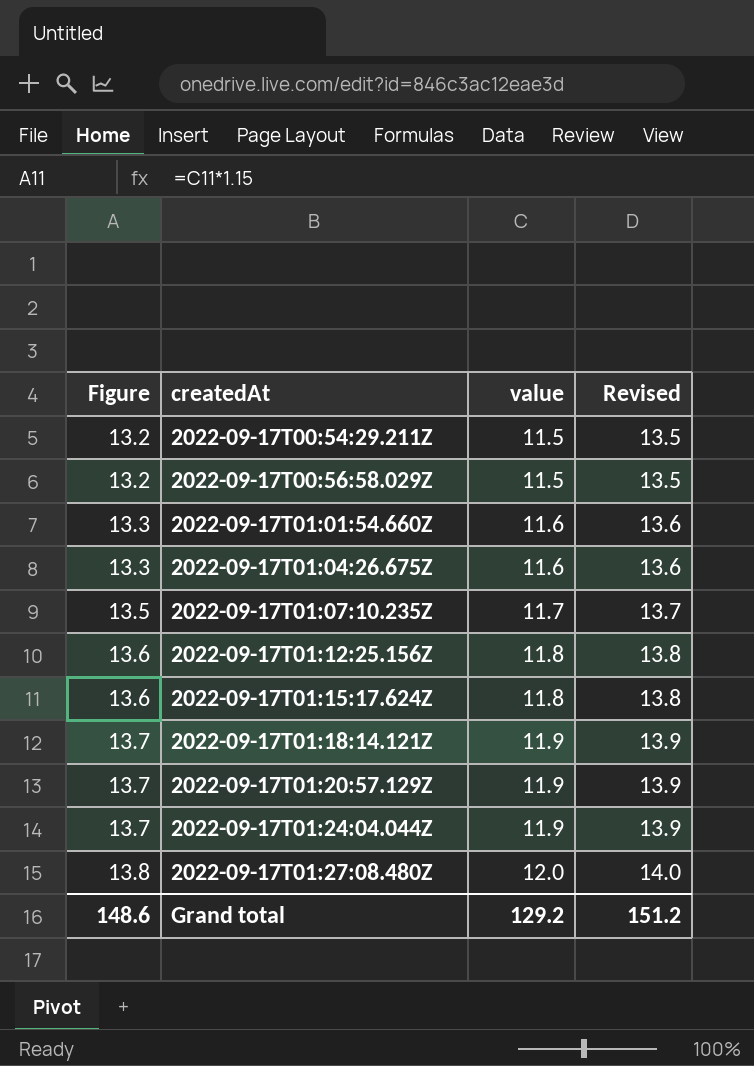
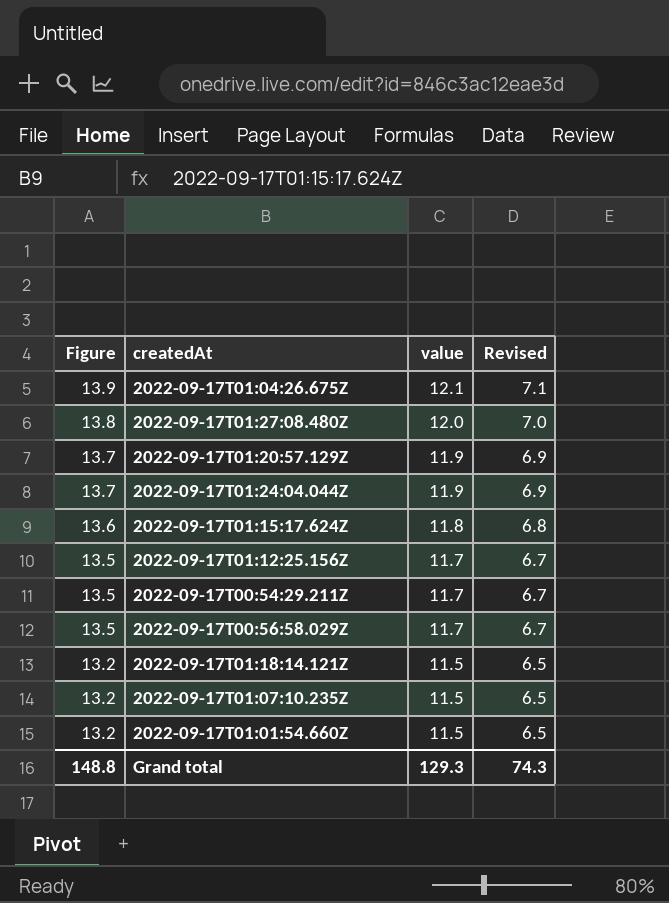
row order: Figure ascending -> Figure descending
column Revised | formula: [value] + 2 -> [value] - 5
2022-09-17T01:04:26.675Z | Figure: 13.3 -> 13.9
2022-09-17T01:04:26.675Z | value: 11.6 -> 12.1
2022-09-17T01:12:25.156Z | Figure: 13.6 -> 13.5
2022-09-17T01:12:25.156Z | value: 11.8 -> 11.7
2022-09-17T00:54:29.211Z | Figure: 13.2 -> 13.5
2022-09-17T00:54:29.211Z | value: 11.5 -> 11.7
2022-09-17T00:56:58.029Z | Figure: 13.2 -> 13.5
2022-09-17T00:56:58.029Z | value: 11.5 -> 11.7
2022-09-17T01:18:14.121Z | Figure: 13.7 -> 13.2
2022-09-17T01:18:14.121Z | value: 11.9 -> 11.5
2022-09-17T01:07:10.235Z | Figure: 13.5 -> 13.2
2022-09-17T01:07:10.235Z | value: 11.7 -> 11.5
2022-09-17T01:01:54.660Z | Figure: 13.3 -> 13.2
2022-09-17T01:01:54.660Z | value: 11.6 -> 11.5
Grand total | Figure: 148.6 -> 148.8
Grand total | value: 129.2 -> 129.3
Grand total | Revised: 151.2 -> 74.3

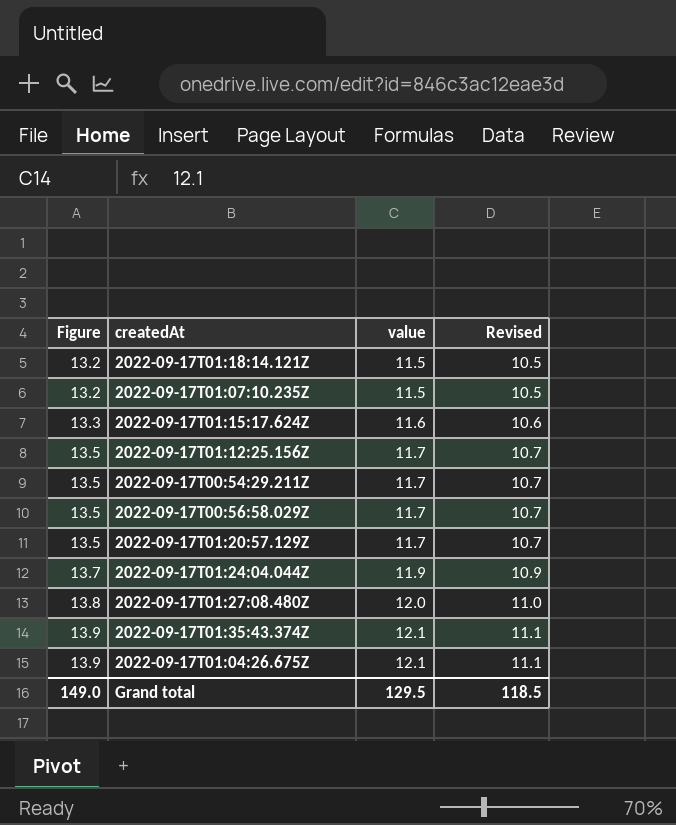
row order: Figure descending -> Figure ascending
column Revised | formula: [value] - 5 -> [value] - 1
row 2022-09-17T01:01:54.660Z: 13.2 | 11.5 | 6.5 -> none
2022-09-17T01:15:17.624Z | Figure: 13.6 -> 13.3
2022-09-17T01:15:17.624Z | value: 11.8 -> 11.6
2022-09-17T01:20:57.129Z | Figure: 13.7 -> 13.5
2022-09-17T01:20:57.129Z | value: 11.9 -> 11.7
row 2022-09-17T01:35:43.374Z: none -> 13.9 | 12.1 | 11.1
Grand total | Figure: 148.8 -> 149.0
Grand total | value: 129.3 -> 129.5
Grand total | Revised: 74.3 -> 118.5

